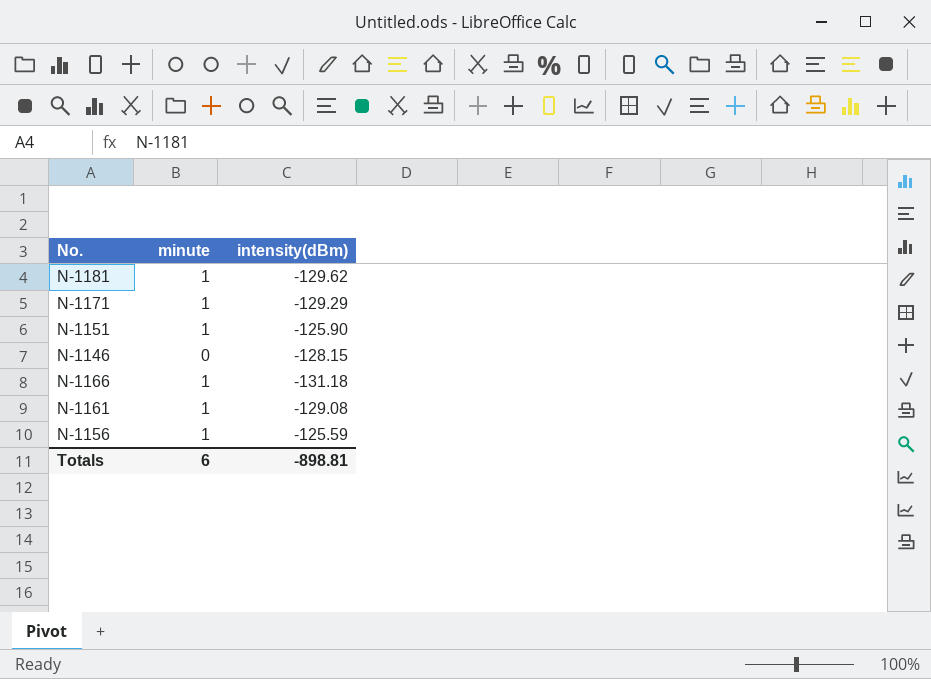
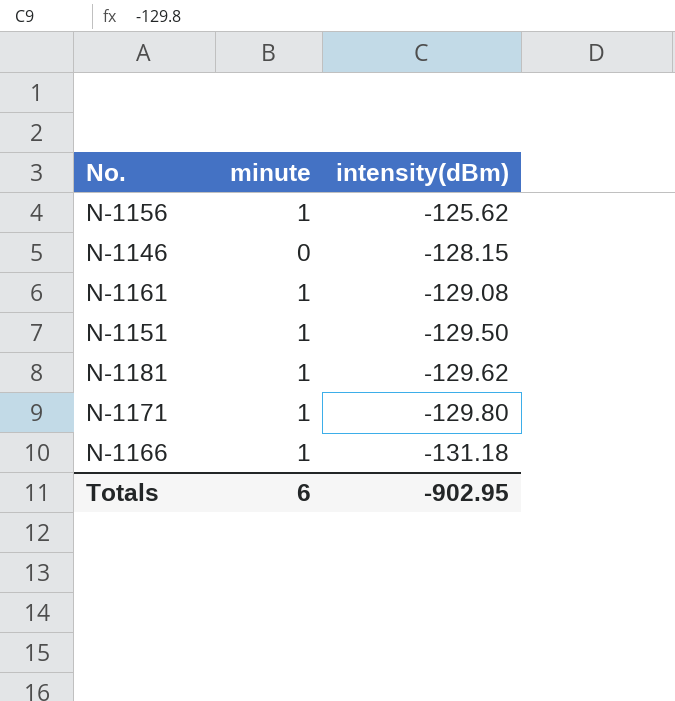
row order: none -> intensity(dBm) descending
N-1156 | intensity(dBm): -125.59 -> -125.62
N-1151 | intensity(dBm): -125.90 -> -129.50
N-1171 | intensity(dBm): -129.29 -> -129.80
Totals | intensity(dBm): -898.81 -> -902.95

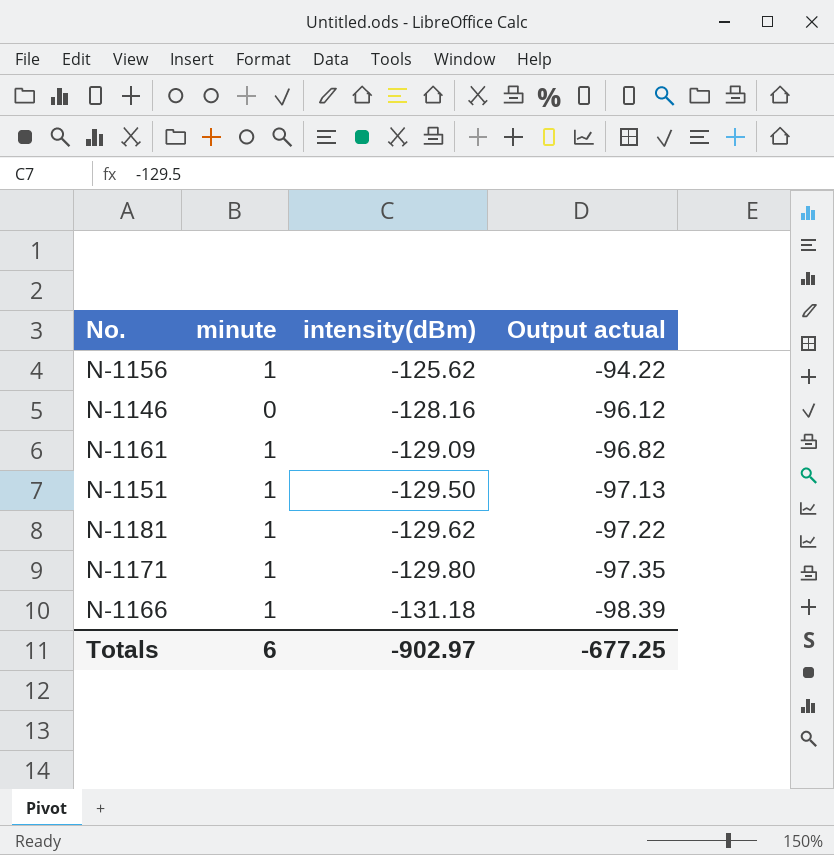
column Output actual | formula: none -> [intensity(dBm)] * 0.75
N-1146 | intensity(dBm): -128.15 -> -128.16
N-1161 | intensity(dBm): -129.08 -> -129.09
Totals | intensity(dBm): -902.95 -> -902.97

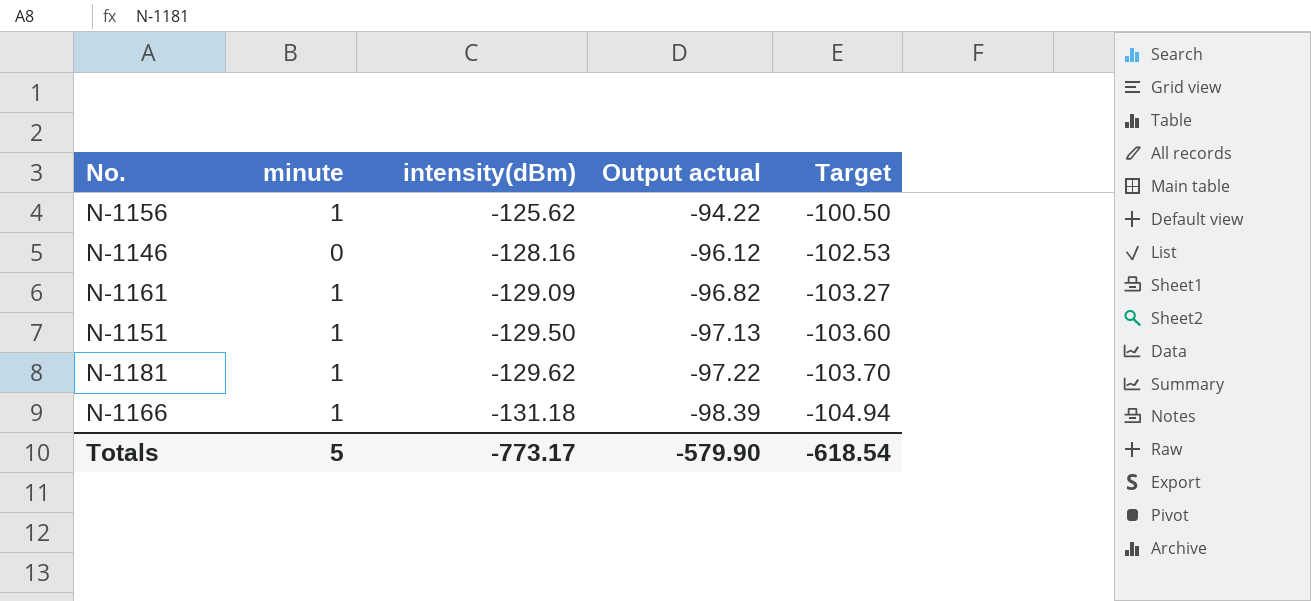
column Target | formula: none -> [intensity(dBm)] * 0.8
row N-1171: 1 | -129.80 | -97.35 -> none
Totals | minute: 6 -> 5
Totals | intensity(dBm): -902.97 -> -773.17
Totals | Output actual: -677.25 -> -579.90

